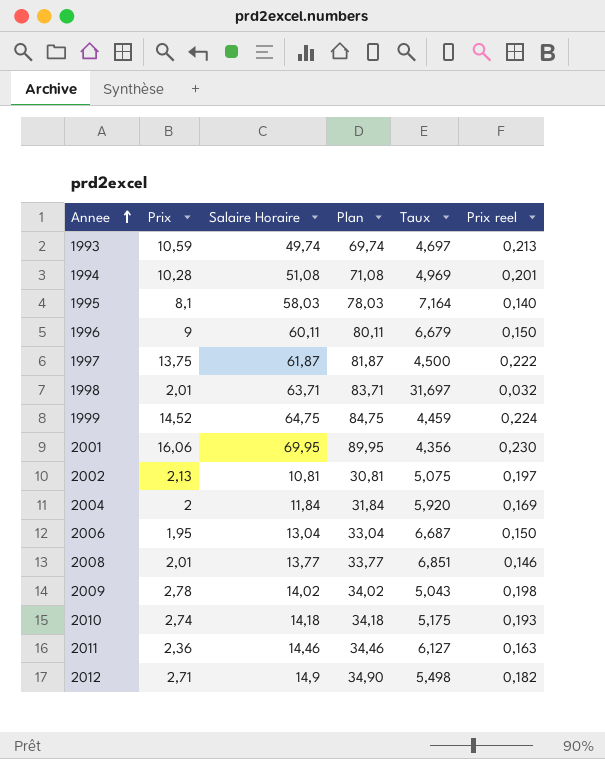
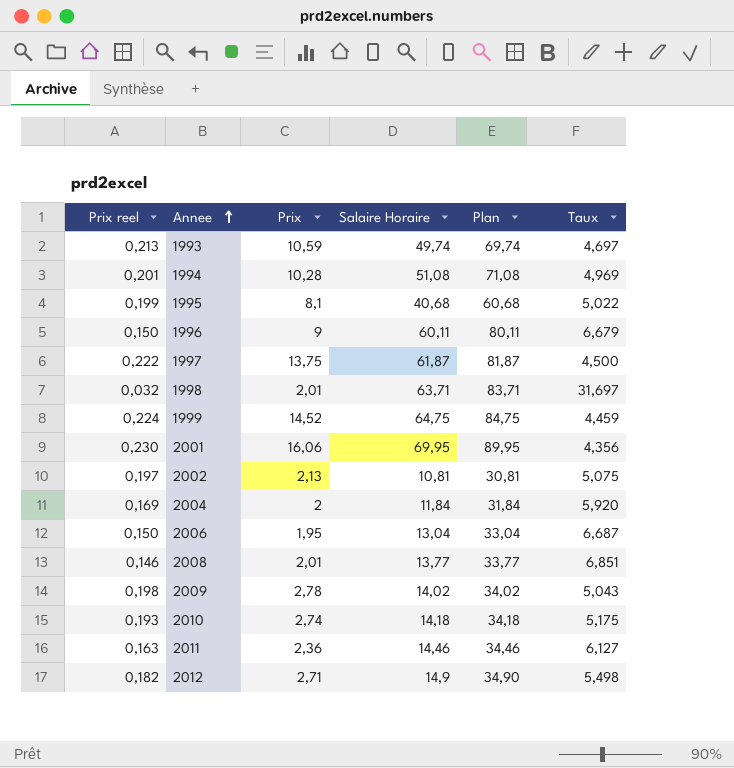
column Prix reel | position: 6 -> 1
1995 | Prix reel: 0,140 -> 0,199
1995 | Salaire Horaire: 58,03 -> 40,68
1995 | Plan: 78,03 -> 60,68
1995 | Taux: 7,164 -> 5,022

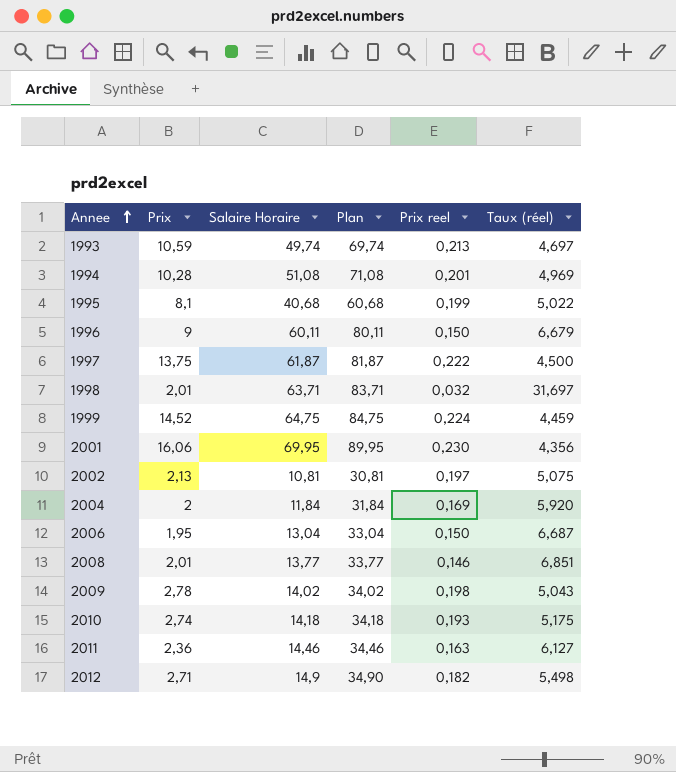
column Prix reel | position: 1 -> 5
column name: Taux -> Taux (réel)

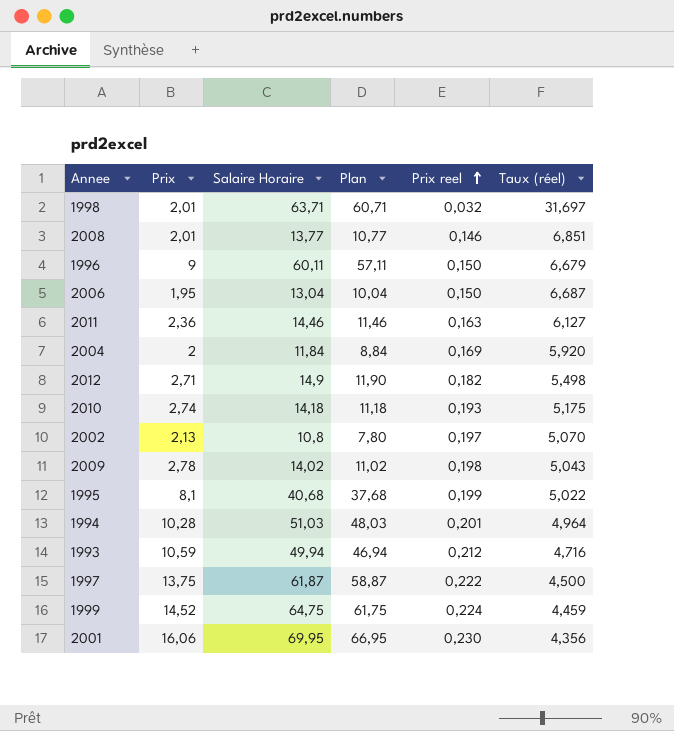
row order: Annee ascending -> Prix reel ascending
column Plan | formula: [Salaire Horaire] + 20 -> [Salaire Horaire] - 3
2002 | Salaire Horaire: 10,81 -> 10,8
2002 | Taux (réel): 5,075 -> 5,070
1994 | Salaire Horaire: 51,08 -> 51,03
1994 | Taux (réel): 4,969 -> 4,964
1993 | Salaire Horaire: 49,74 -> 49,94
1993 | Prix reel: 0,213 -> 0,212
1993 | Taux (réel): 4,697 -> 4,716

